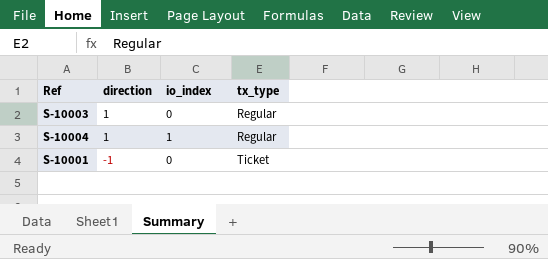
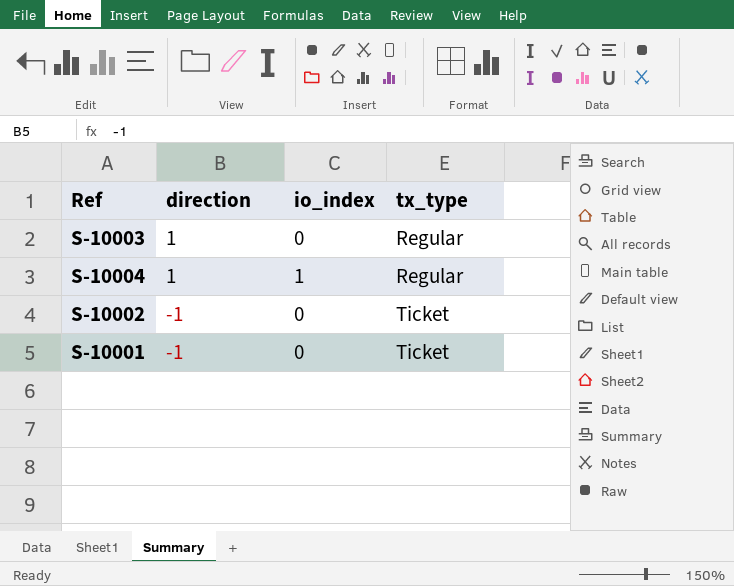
row S-10002: none -> -1 | 0 | Ticket

